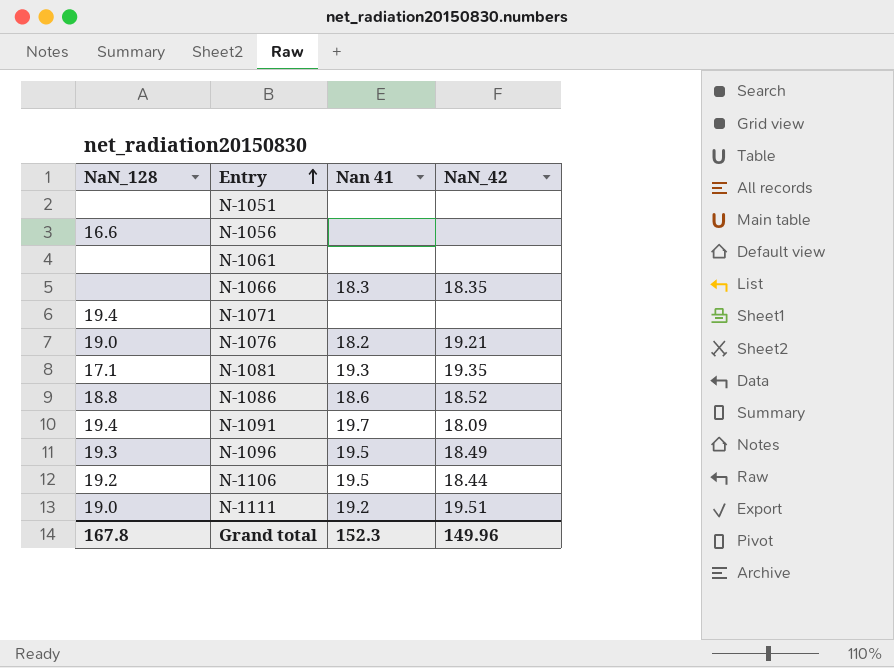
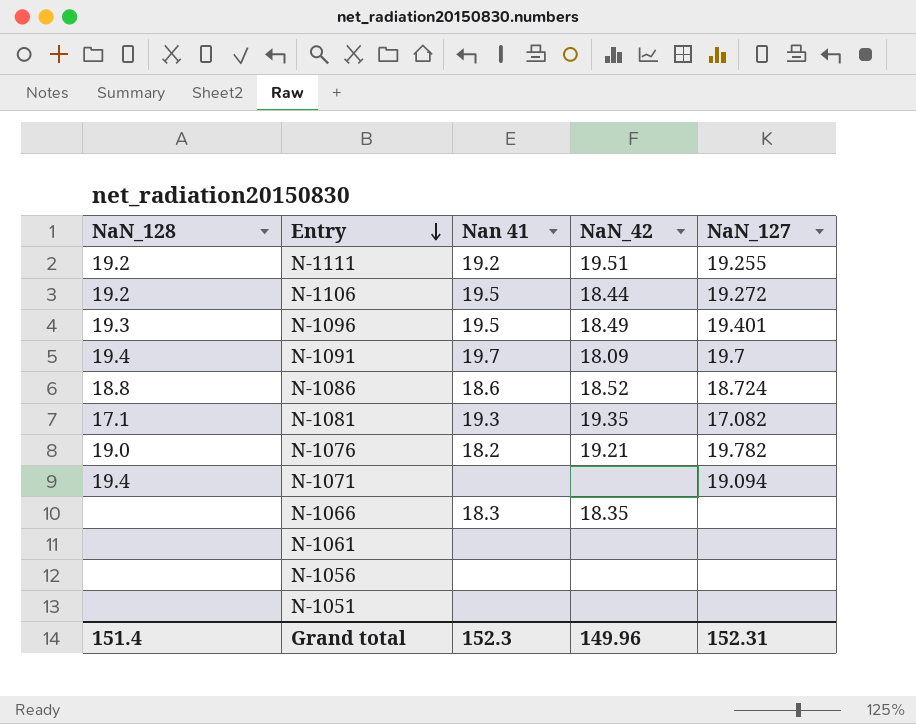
row order: Entry ascending -> Entry descending
column NaN_127 | position: none -> 5
N-1111 | NaN_128: 19.0 -> 19.2
N-1056 | NaN_128: 16.6 -> none
Grand total | NaN_128: 167.8 -> 151.4

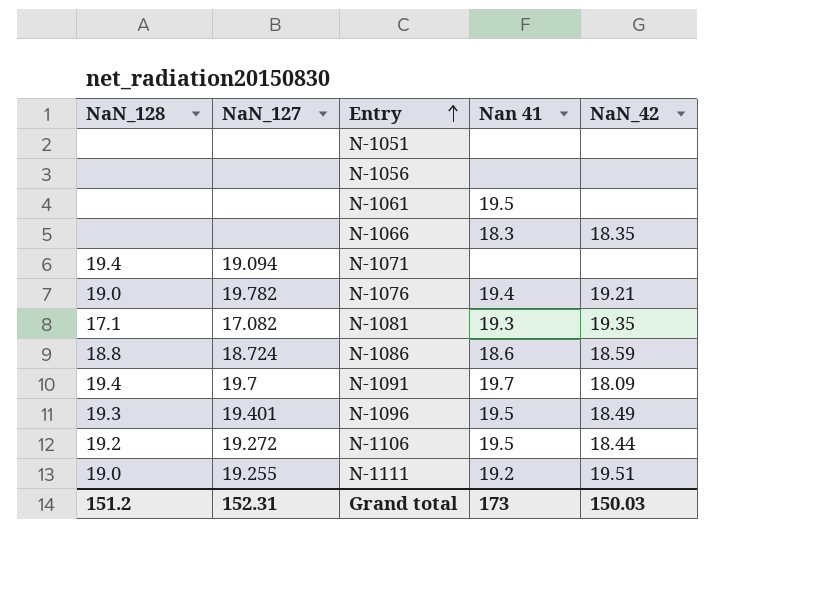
row order: Entry descending -> Entry ascending
column NaN_127 | position: 5 -> 2
N-1061 | Nan 41: none -> 19.5
N-1076 | Nan 41: 18.2 -> 19.4
N-1086 | NaN_42: 18.52 -> 18.59
N-1111 | NaN_128: 19.2 -> 19.0
Grand total | NaN_128: 151.4 -> 151.2
Grand total | Nan 41: 152.3 -> 173
Grand total | NaN_42: 149.96 -> 150.03

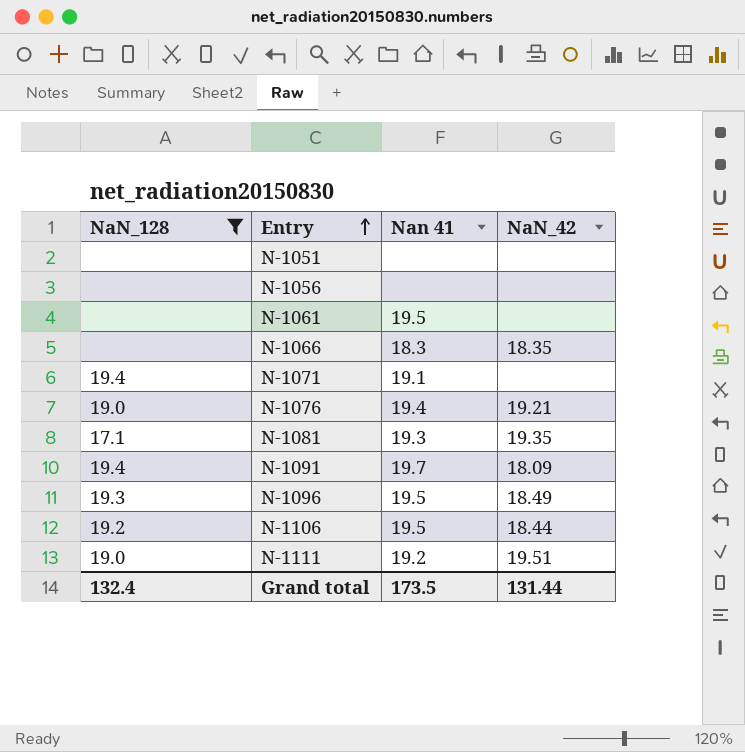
filter: none -> NaN_128 != 18.8
column NaN_127 | position: 2 -> none
N-1071 | Nan 41: none -> 19.1
Grand total | NaN_128: 151.2 -> 132.4
Grand total | Nan 41: 173 -> 173.5
Grand total | NaN_42: 150.03 -> 131.44

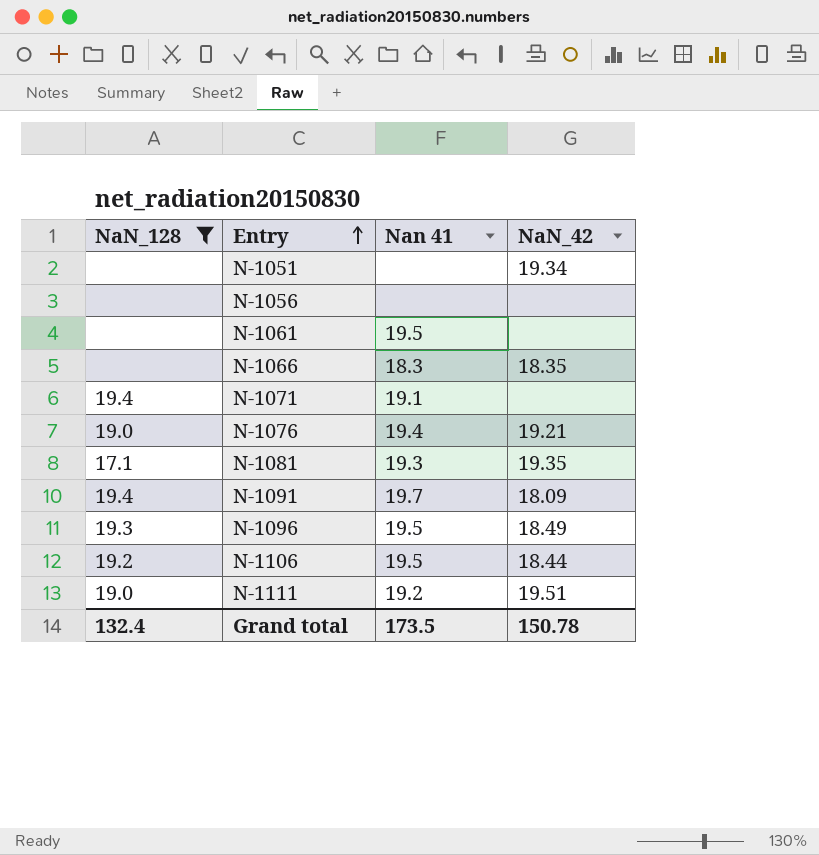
N-1051 | NaN_42: none -> 19.34
Grand total | NaN_42: 131.44 -> 150.78

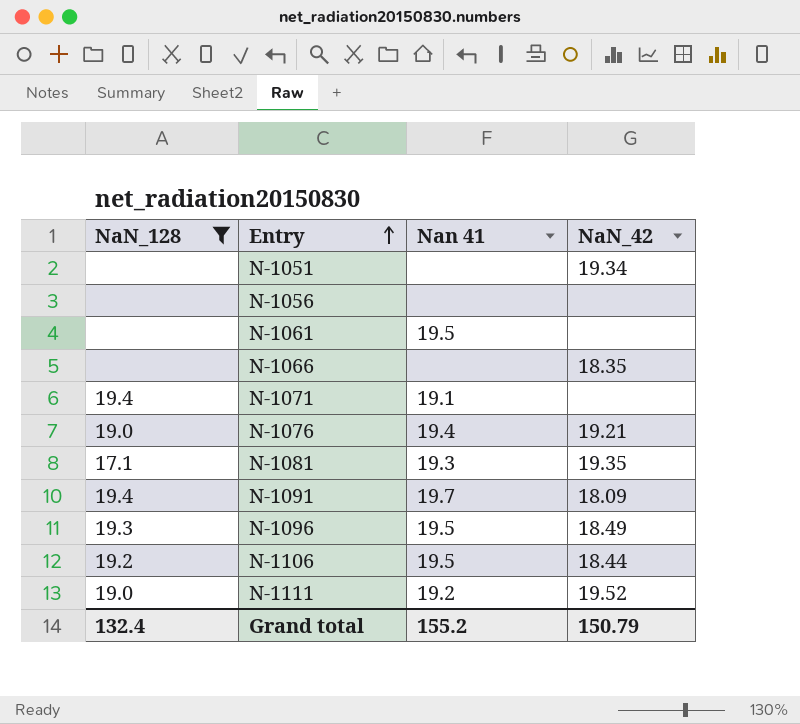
N-1066 | Nan 41: 18.3 -> none
N-1111 | NaN_42: 19.51 -> 19.52
Grand total | Nan 41: 173.5 -> 155.2
Grand total | NaN_42: 150.78 -> 150.79

